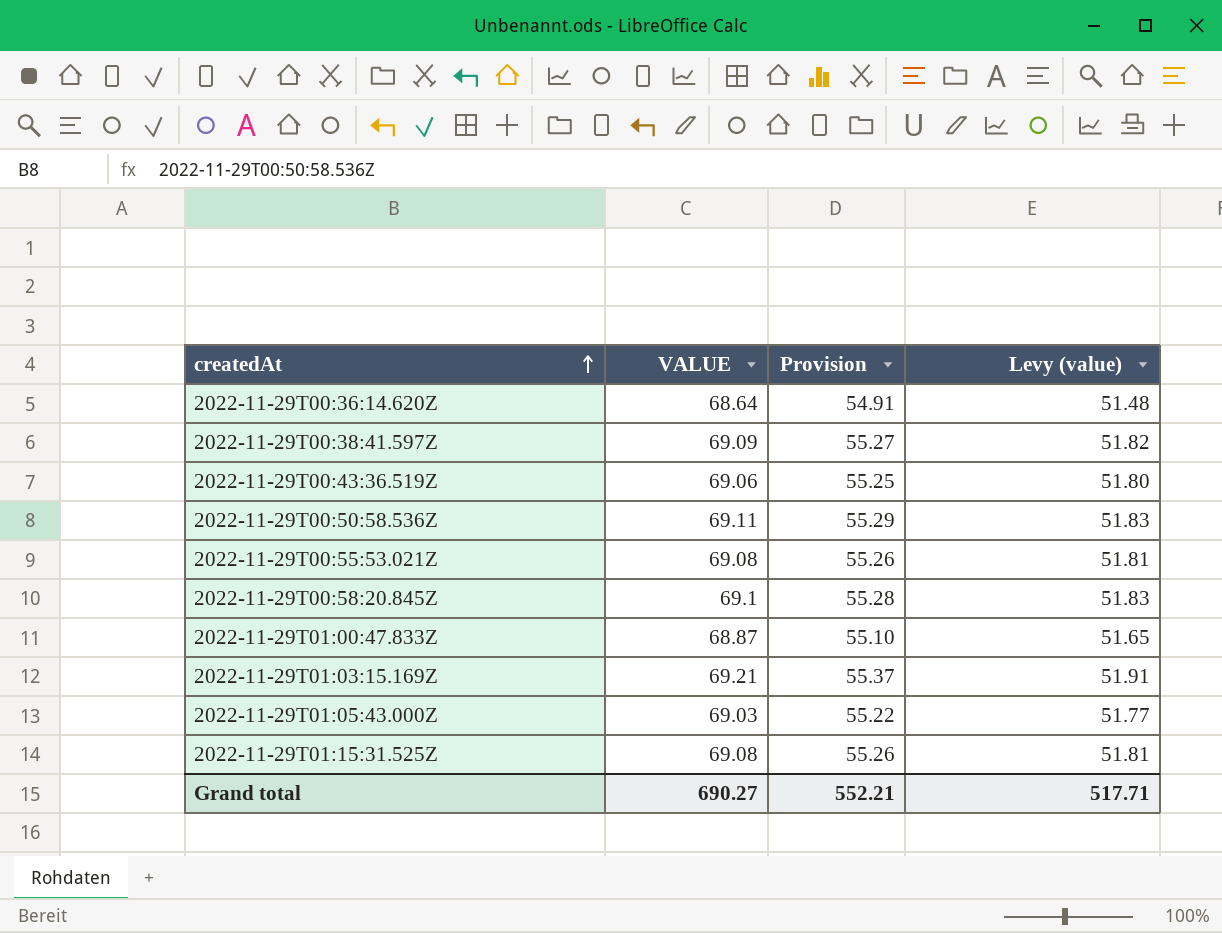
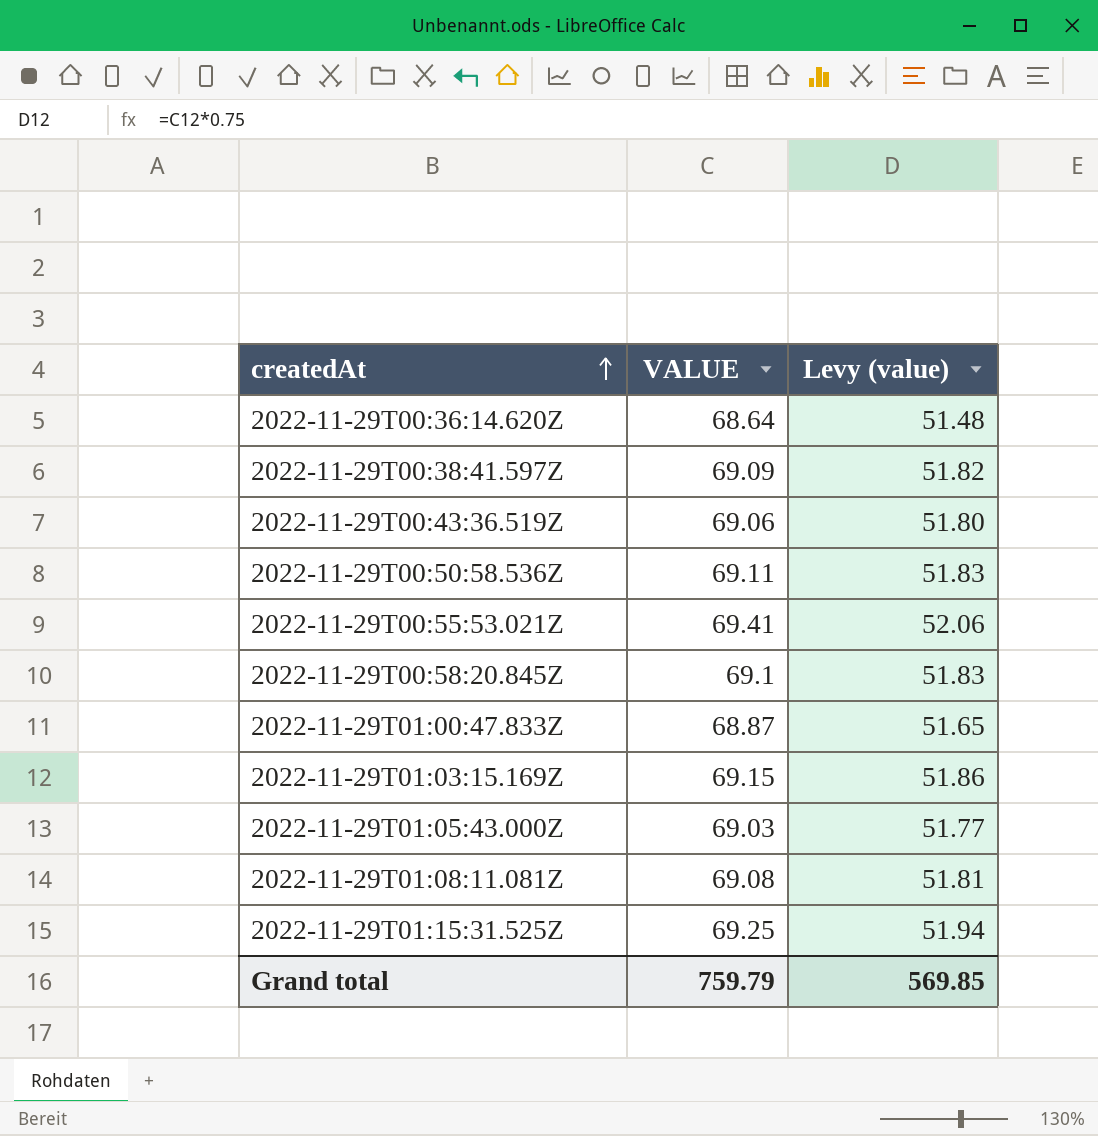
column Provision | formula: [VALUE] * 0.8 -> none
2022-11-29T00:55:53.021Z | VALUE: 69.08 -> 69.41
2022-11-29T00:55:53.021Z | Levy (value): 51.81 -> 52.06
2022-11-29T01:03:15.169Z | VALUE: 69.21 -> 69.15
2022-11-29T01:03:15.169Z | Levy (value): 51.91 -> 51.86
row 2022-11-29T01:08:11.081Z: none -> 69.08 | 51.81
2022-11-29T01:15:31.525Z | VALUE: 69.08 -> 69.25
2022-11-29T01:15:31.525Z | Levy (value): 51.81 -> 51.94
Grand total | VALUE: 690.27 -> 759.79
Grand total | Levy (value): 517.71 -> 569.85

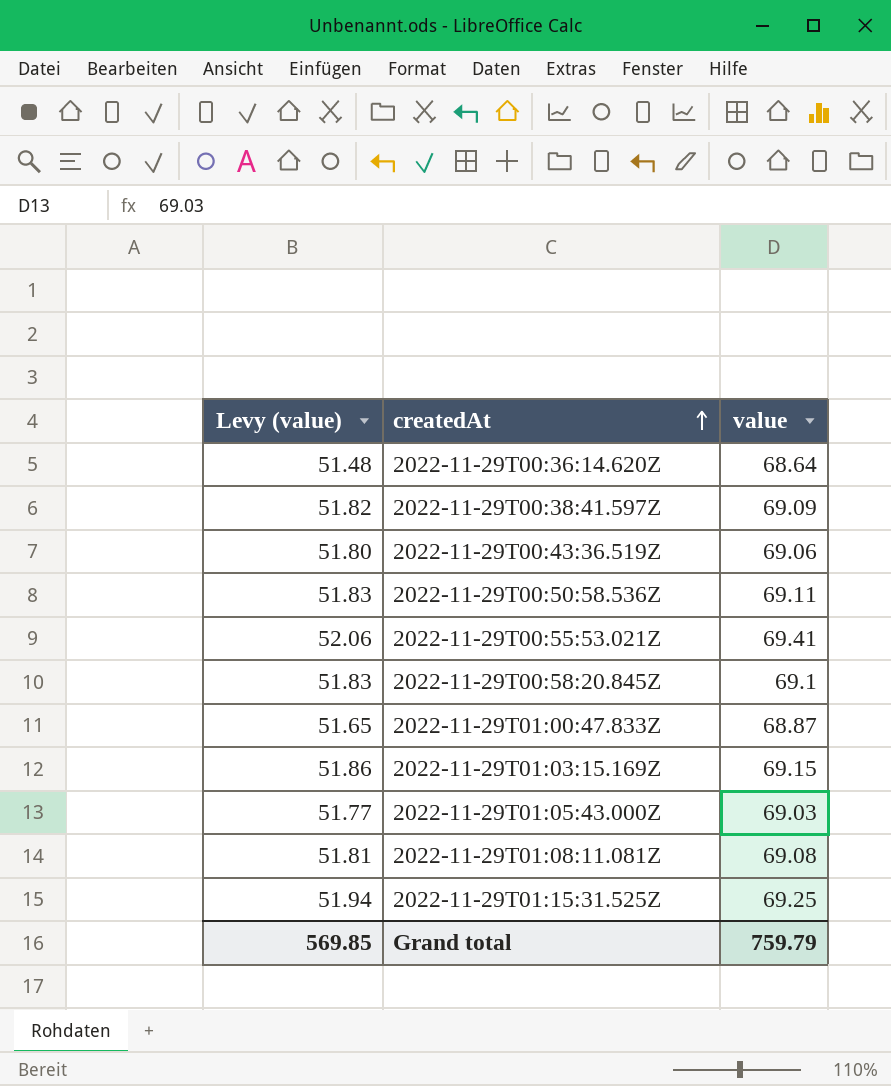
column Levy (value) | position: 3 -> 1
column name: VALUE -> value

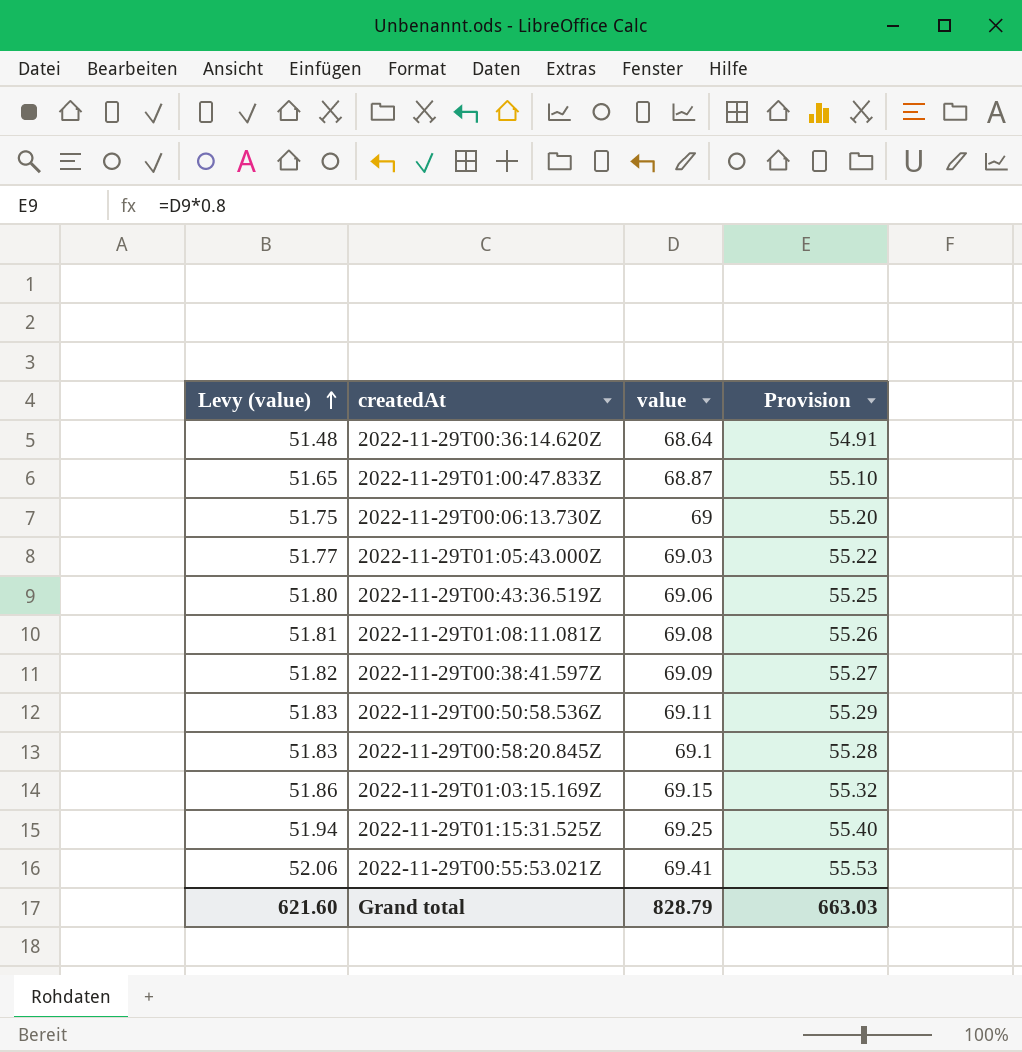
row order: createdAt ascending -> Levy (value) ascending
column Provision | formula: none -> [value] * 0.8
row 2022-11-29T00:06:13.730Z: none -> 51.75 | 69 | 55.20
Grand total | Levy (value): 569.85 -> 621.60
Grand total | value: 759.79 -> 828.79

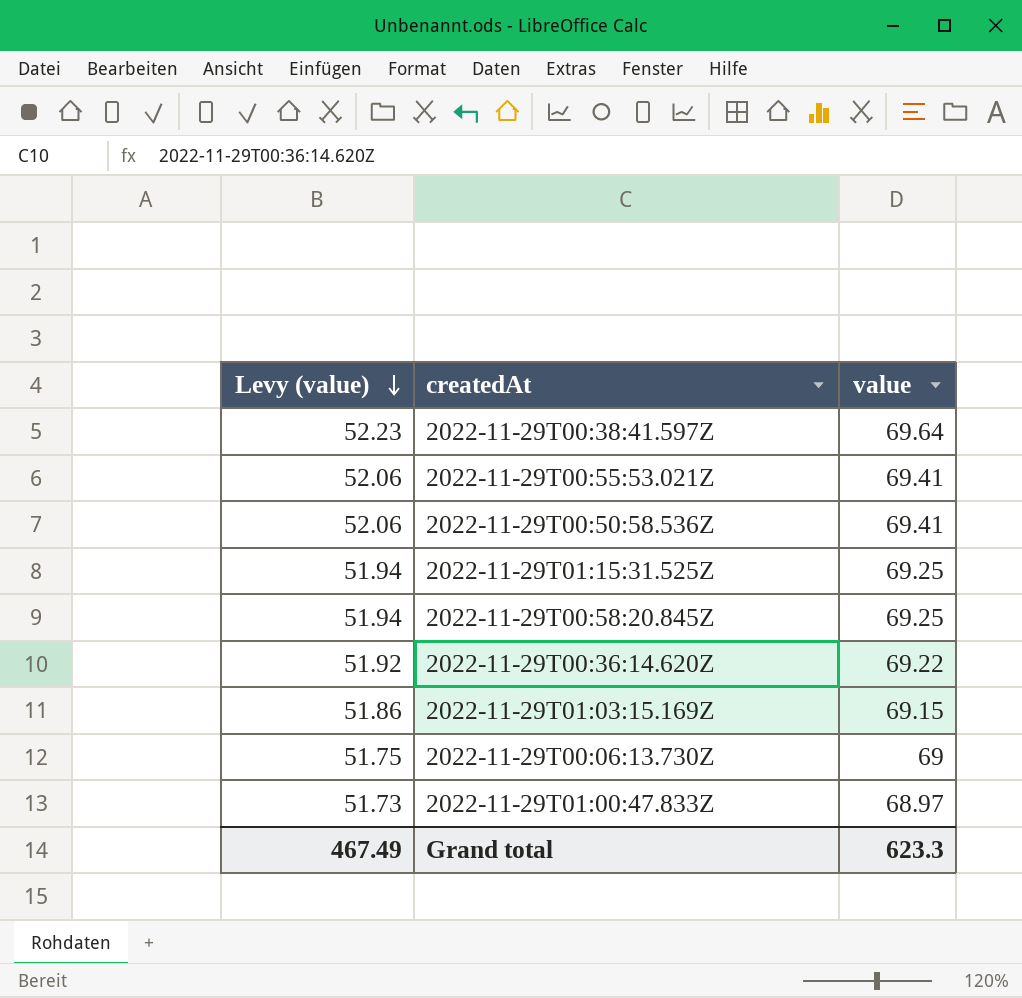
row order: Levy (value) ascending -> Levy (value) descending
column Provision | formula: [value] * 0.8 -> none
row 2022-11-29T01:05:43.000Z: 51.77 | 69.03 | 55.22 -> none
row 2022-11-29T00:43:36.519Z: 51.80 | 69.06 | 55.25 -> none
row 2022-11-29T01:08:11.081Z: 51.81 | 69.08 | 55.26 -> none
2022-11-29T00:38:41.597Z | Levy (value): 51.82 -> 52.23
2022-11-29T00:38:41.597Z | value: 69.09 -> 69.64
2022-11-29T00:50:58.536Z | Levy (value): 51.83 -> 52.06
2022-11-29T00:50:58.536Z | value: 69.11 -> 69.41
2022-11-29T00:58:20.845Z | Levy (value): 51.83 -> 51.94
2022-11-29T00:58:20.845Z | value: 69.1 -> 69.25
2022-11-29T00:36:14.620Z | Levy (value): 51.48 -> 51.92
2022-11-29T00:36:14.620Z | value: 68.64 -> 69.22
2022-11-29T01:00:47.833Z | Levy (value): 51.65 -> 51.73
2022-11-29T01:00:47.833Z | value: 68.87 -> 68.97
Grand total | Levy (value): 621.60 -> 467.49
Grand total | value: 828.79 -> 623.3

